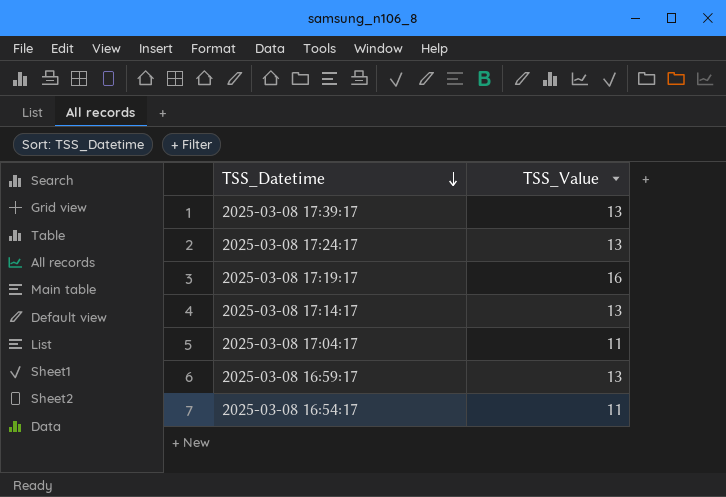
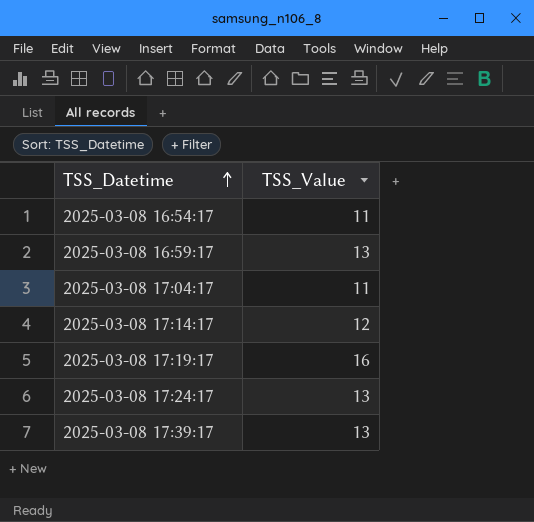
row order: TSS_Datetime descending -> TSS_Datetime ascending
2025-03-08 17:14:17 | TSS_Value: 13 -> 12

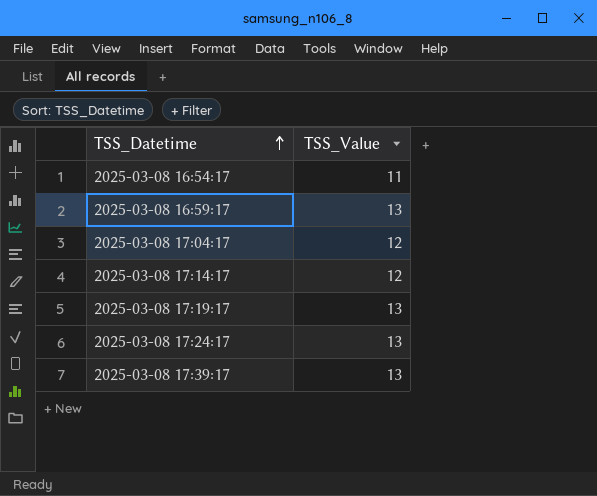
2025-03-08 17:04:17 | TSS_Value: 11 -> 12
2025-03-08 17:19:17 | TSS_Value: 16 -> 13

